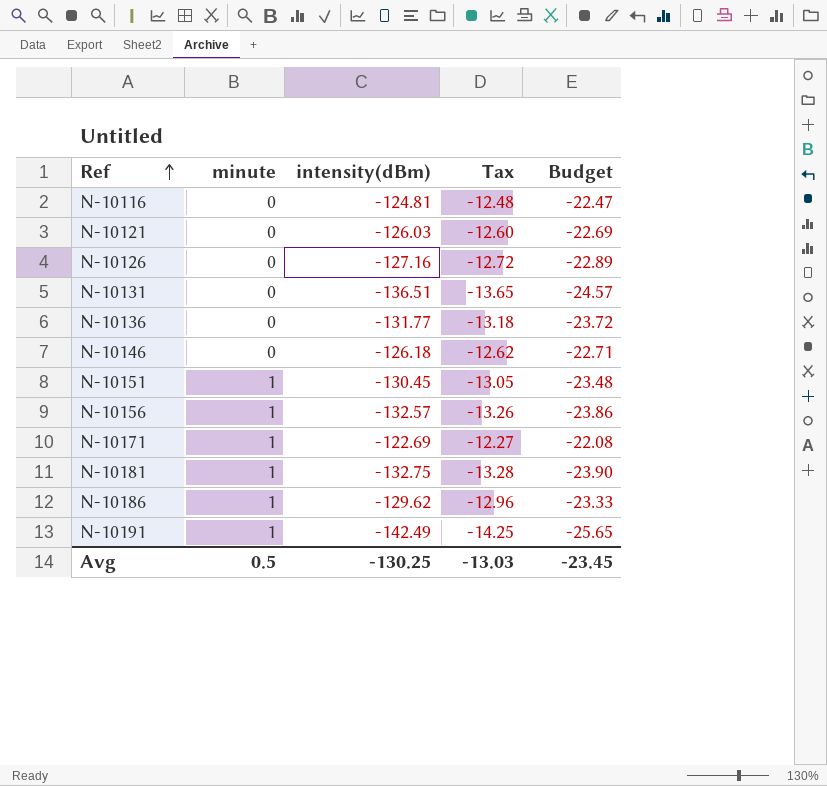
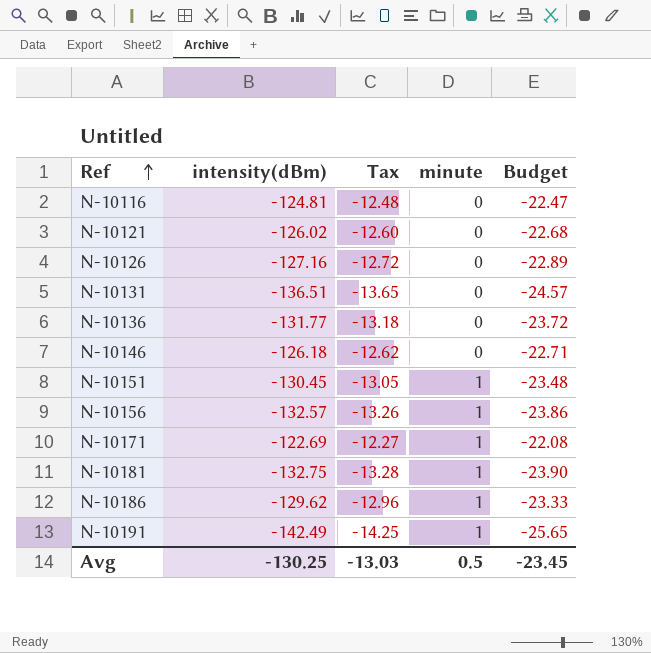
column minute | position: 2 -> 4
N-10121 | intensity(dBm): -126.03 -> -126.02
N-10121 | Budget: -22.69 -> -22.68

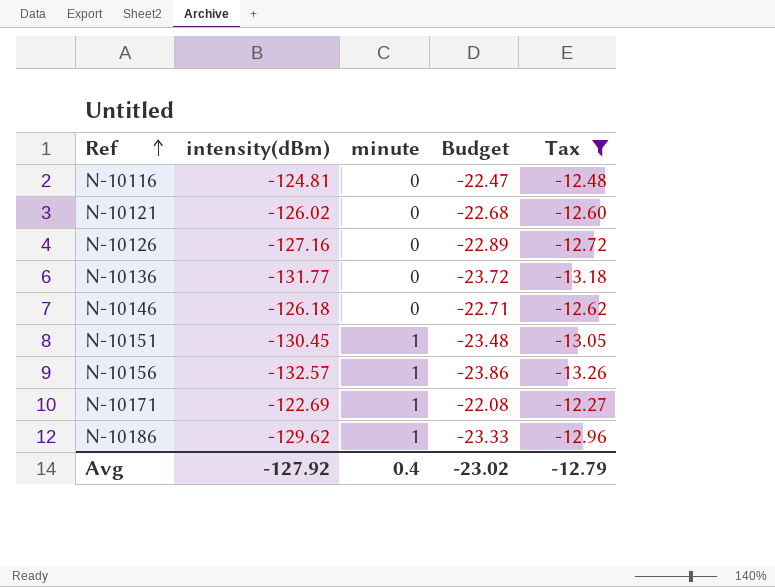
filter: none -> Tax >= -13.26
column Tax | position: 3 -> 5
Avg | intensity(dBm): -130.25 -> -127.92
Avg | minute: 0.5 -> 0.4
Avg | Budget: -23.45 -> -23.02
Avg | Tax: -13.03 -> -12.79

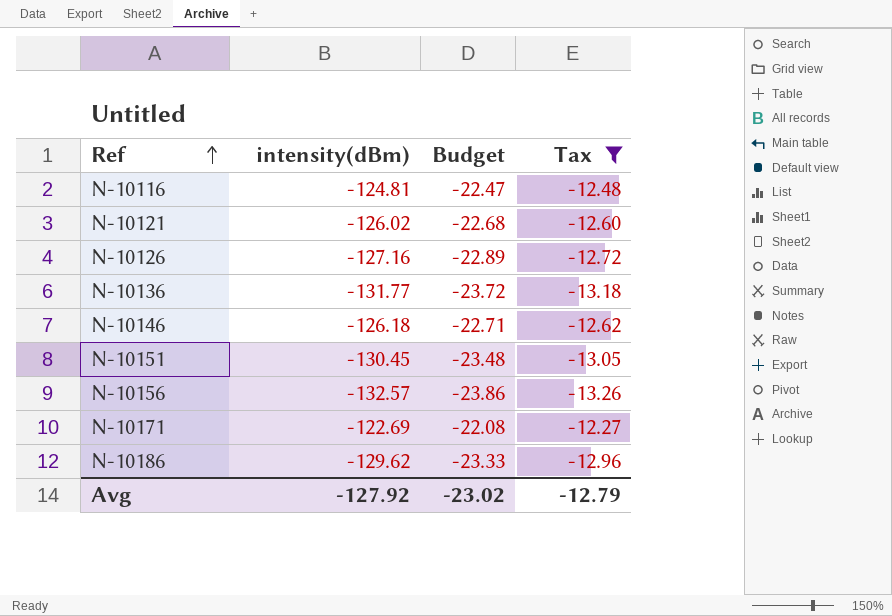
column minute | position: 3 -> none

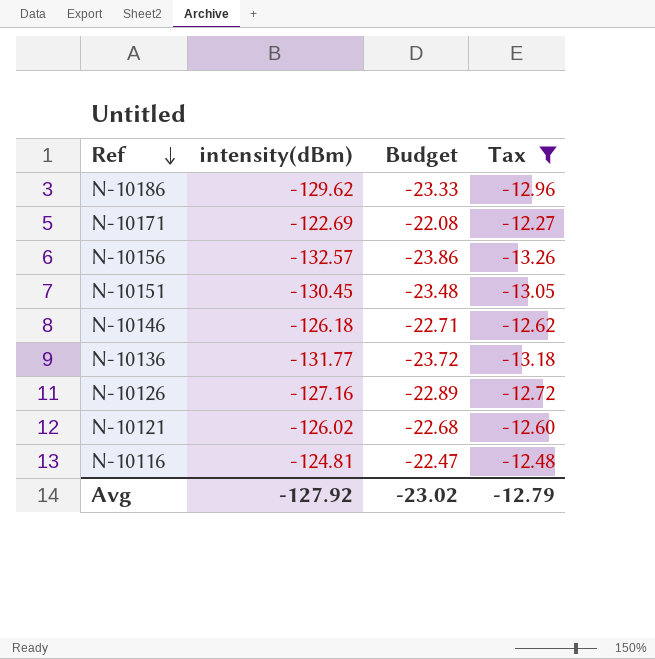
row order: Ref ascending -> Ref descending

